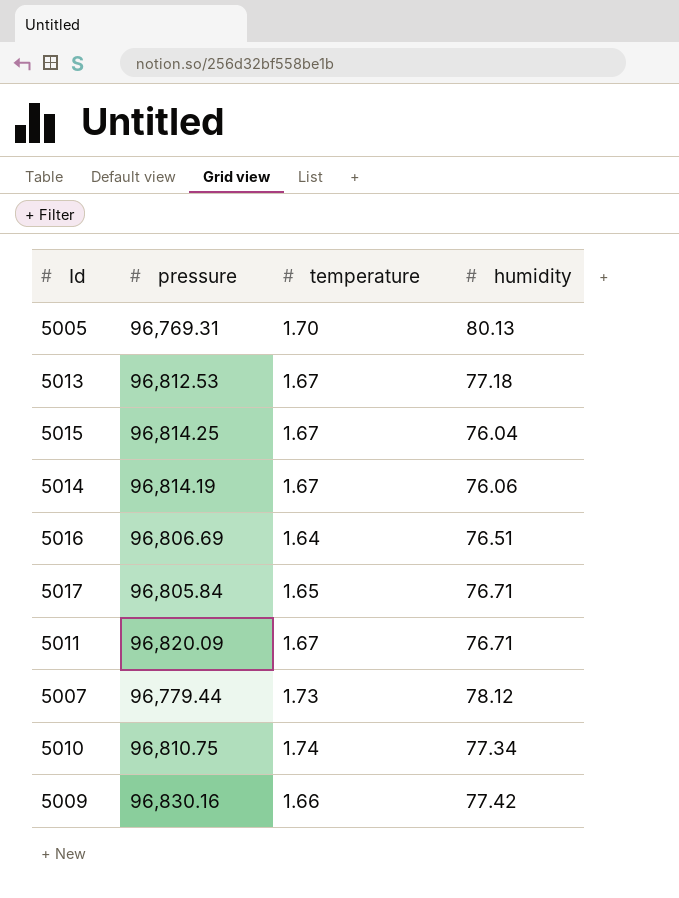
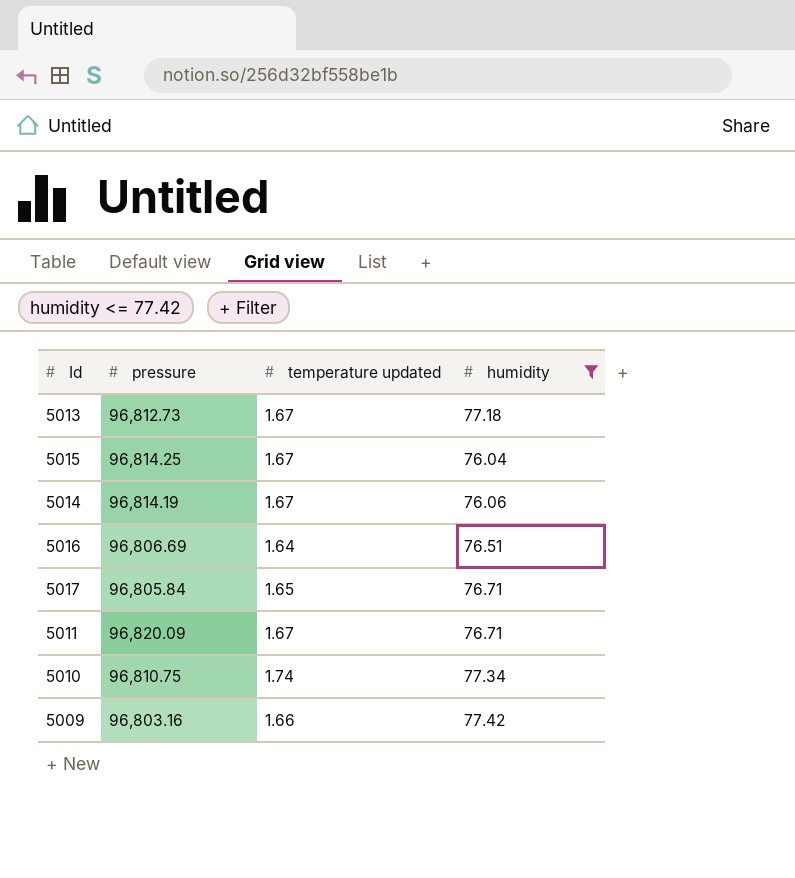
filter: none -> humidity <= 77.42
column name: temperature -> temperature updated
5013 | pressure: 96,812.53 -> 96,812.73
5009 | pressure: 96,830.16 -> 96,803.16

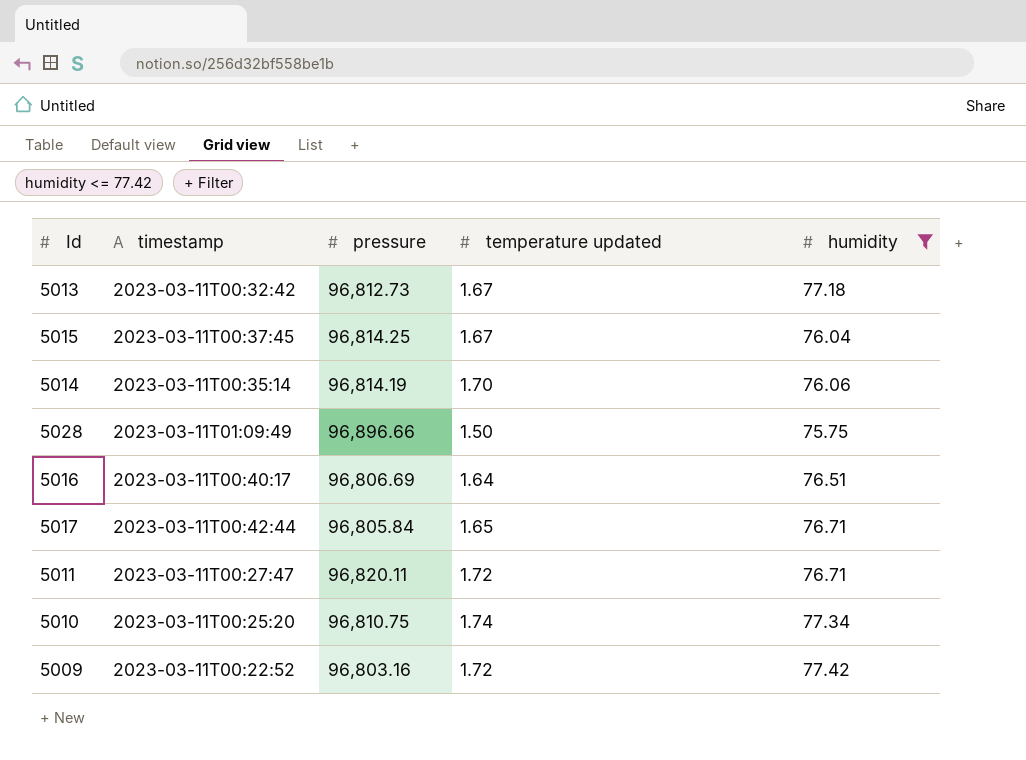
column timestamp | position: none -> 2
5014 | temperature updated: 1.67 -> 1.70
row 5028: none -> 2023-03-11T01:09:49 | 96,896.66 | 1.50 | 75.75
5011 | pressure: 96,820.09 -> 96,820.11
5011 | temperature updated: 1.67 -> 1.72
5009 | temperature updated: 1.66 -> 1.72

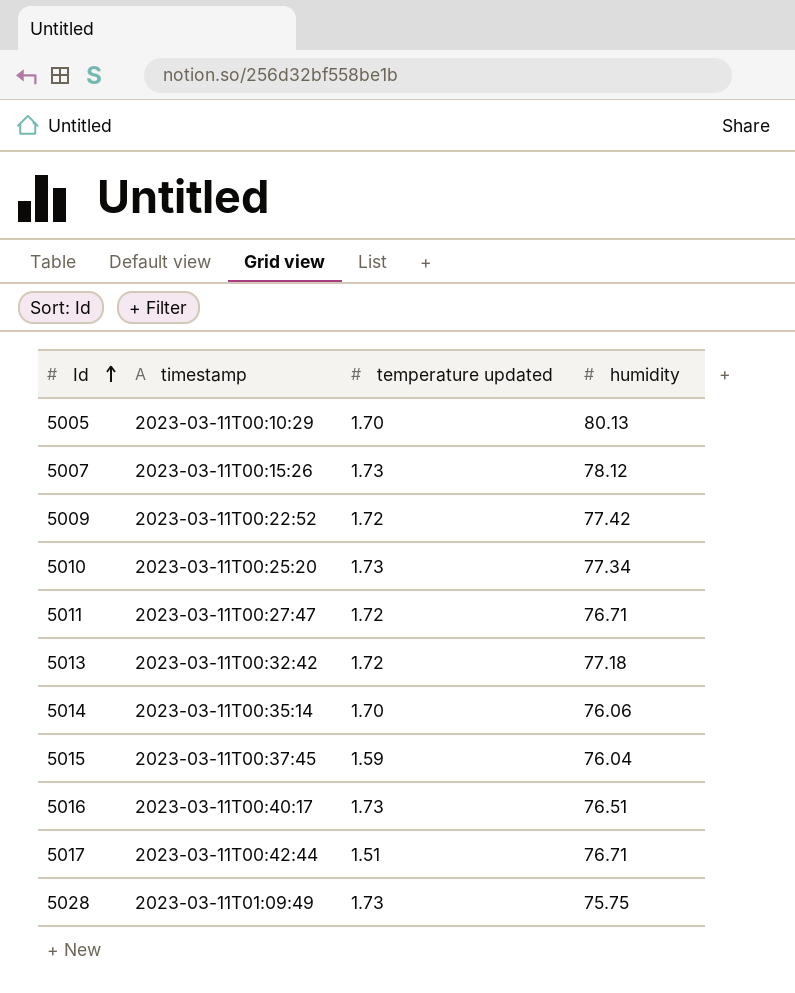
filter: humidity <= 77.42 -> none
row order: none -> Id ascending
column pressure | position: 3 -> none
5010 | temperature updated: 1.74 -> 1.73
5013 | temperature updated: 1.67 -> 1.72
5015 | temperature updated: 1.67 -> 1.59
5016 | temperature updated: 1.64 -> 1.73
5017 | temperature updated: 1.65 -> 1.51
5028 | temperature updated: 1.50 -> 1.73

